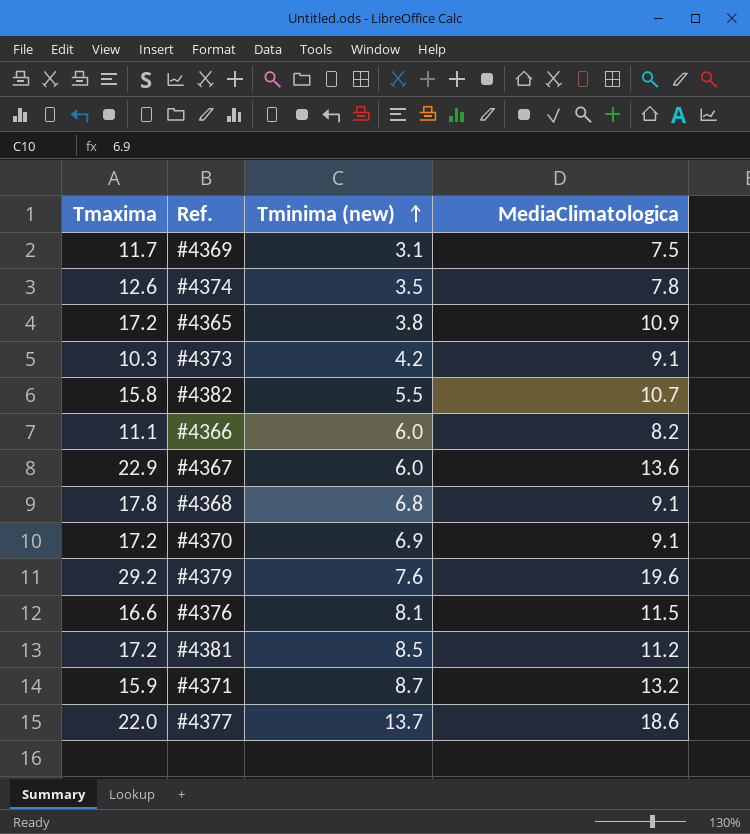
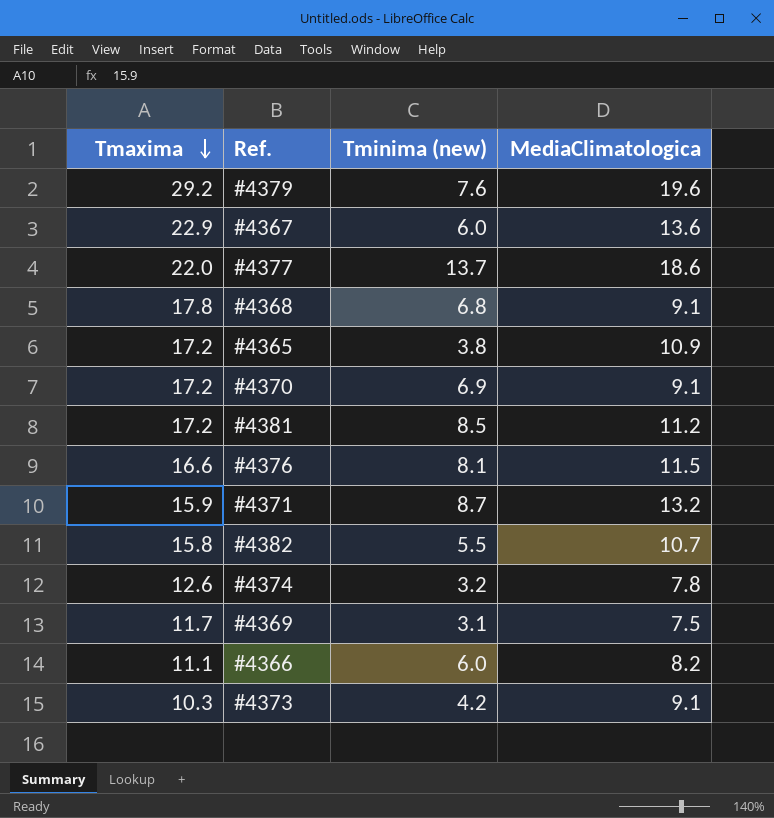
row order: Tminima (new) ascending -> Tmaxima descending
#4374 | Tminima (new): 3.5 -> 3.2

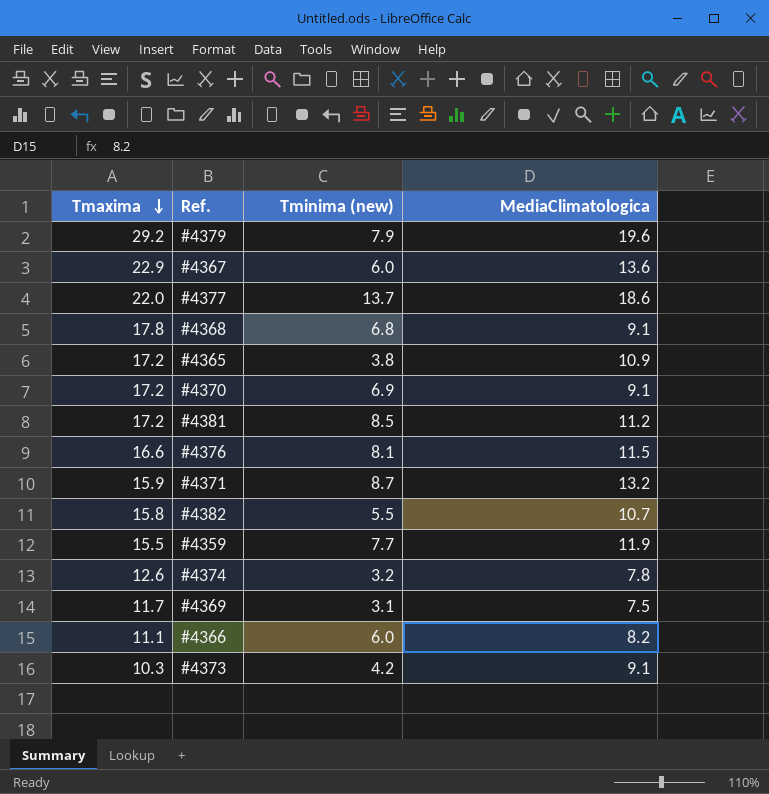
#4379 | Tminima (new): 7.6 -> 7.9
row #4359: none -> 15.5 | 7.7 | 11.9

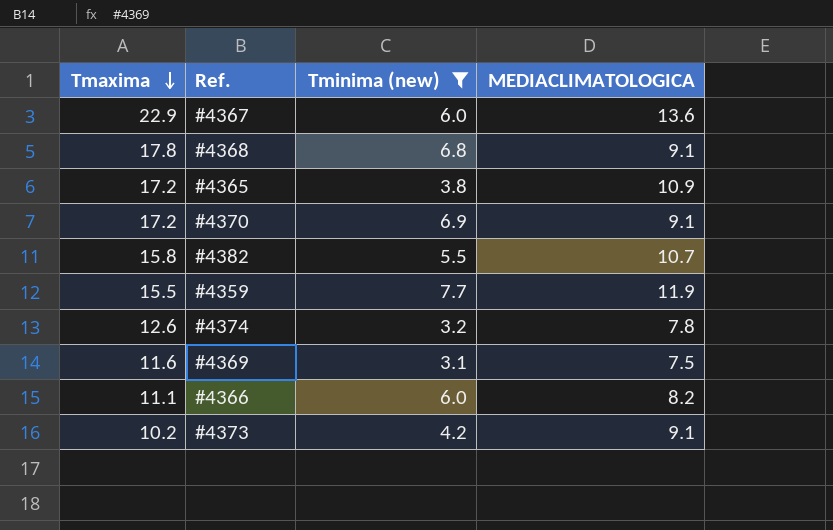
filter: none -> Tminima (new) <= 7.7
column name: MediaClimatologica -> MEDIACLIMATOLOGICA
#4369 | Tmaxima: 11.7 -> 11.6
#4373 | Tmaxima: 10.3 -> 10.2

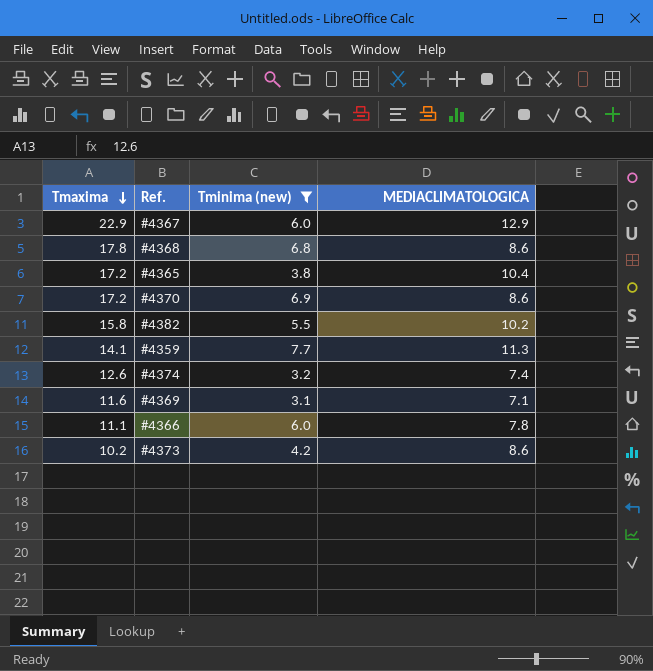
#4367 | MEDIACLIMATOLOGICA: 13.6 -> 12.9
#4368 | MEDIACLIMATOLOGICA: 9.1 -> 8.6
#4365 | MEDIACLIMATOLOGICA: 10.9 -> 10.4
#4370 | MEDIACLIMATOLOGICA: 9.1 -> 8.6
#4382 | MEDIACLIMATOLOGICA: 10.7 -> 10.2
#4359 | Tmaxima: 15.5 -> 14.1
#4359 | MEDIACLIMATOLOGICA: 11.9 -> 11.3
#4374 | MEDIACLIMATOLOGICA: 7.8 -> 7.4
#4369 | MEDIACLIMATOLOGICA: 7.5 -> 7.1
#4366 | MEDIACLIMATOLOGICA: 8.2 -> 7.8
#4373 | MEDIACLIMATOLOGICA: 9.1 -> 8.6

